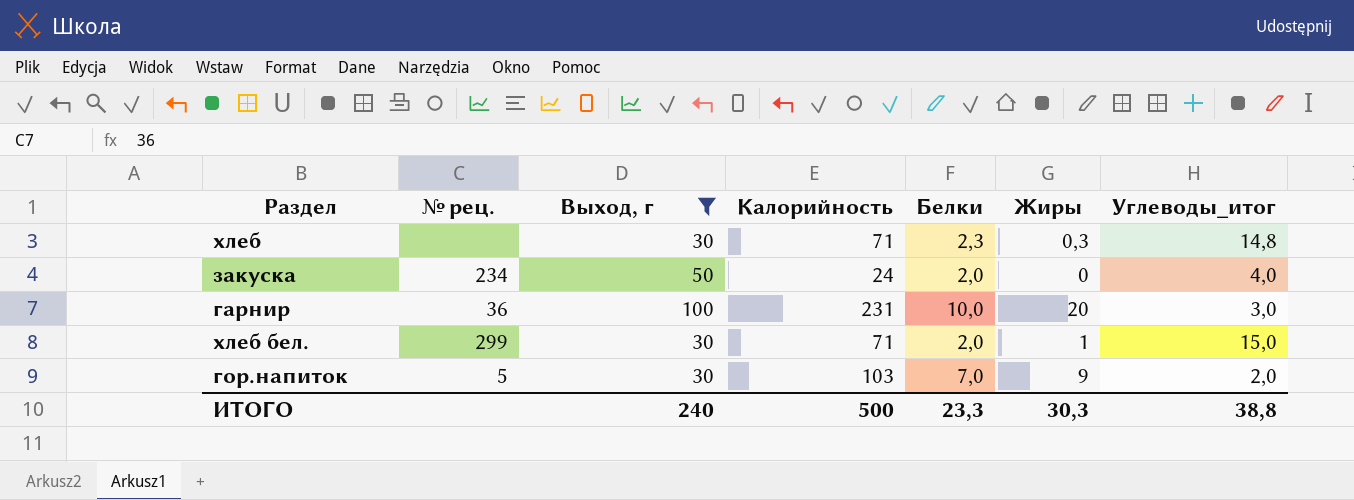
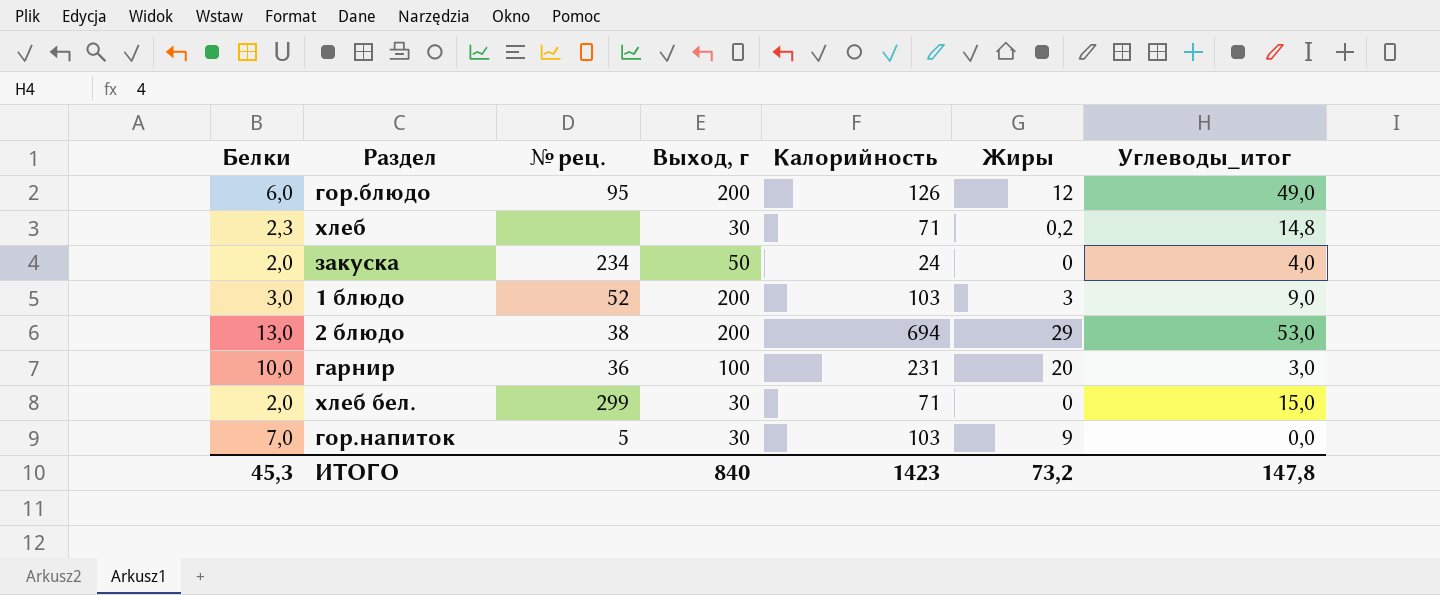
filter: Выход, г != 200 -> none
column Белки | position: 5 -> 1
хлеб | Жиры: 0,3 -> 0,2
хлеб бел. | Жиры: 1 -> 0
гор.напиток | Углеводы_итог: 2,0 -> 0,0
ИТОГО | Белки: 23,3 -> 45,3
ИТОГО | Выход, г: 240 -> 840
ИТОГО | Калорийность: 500 -> 1423
ИТОГО | Жиры: 30,3 -> 73,2
ИТОГО | Углеводы_итог: 38,8 -> 147,8

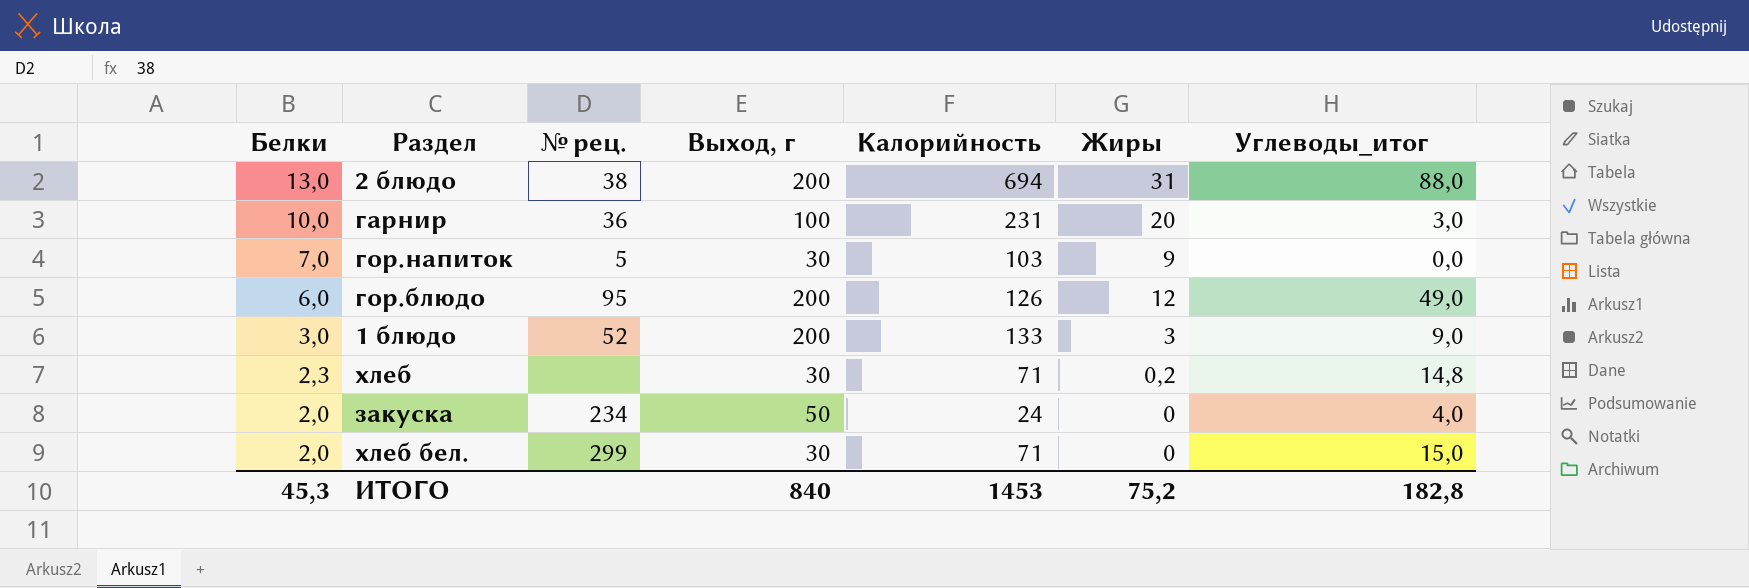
row order: none -> Белки descending
2 блюдо | Жиры: 29 -> 31
2 блюдо | Углеводы_итог: 53,0 -> 88,0
1 блюдо | Калорийность: 103 -> 133
ИТОГО | Калорийность: 1423 -> 1453
ИТОГО | Жиры: 73,2 -> 75,2
ИТОГО | Углеводы_итог: 147,8 -> 182,8

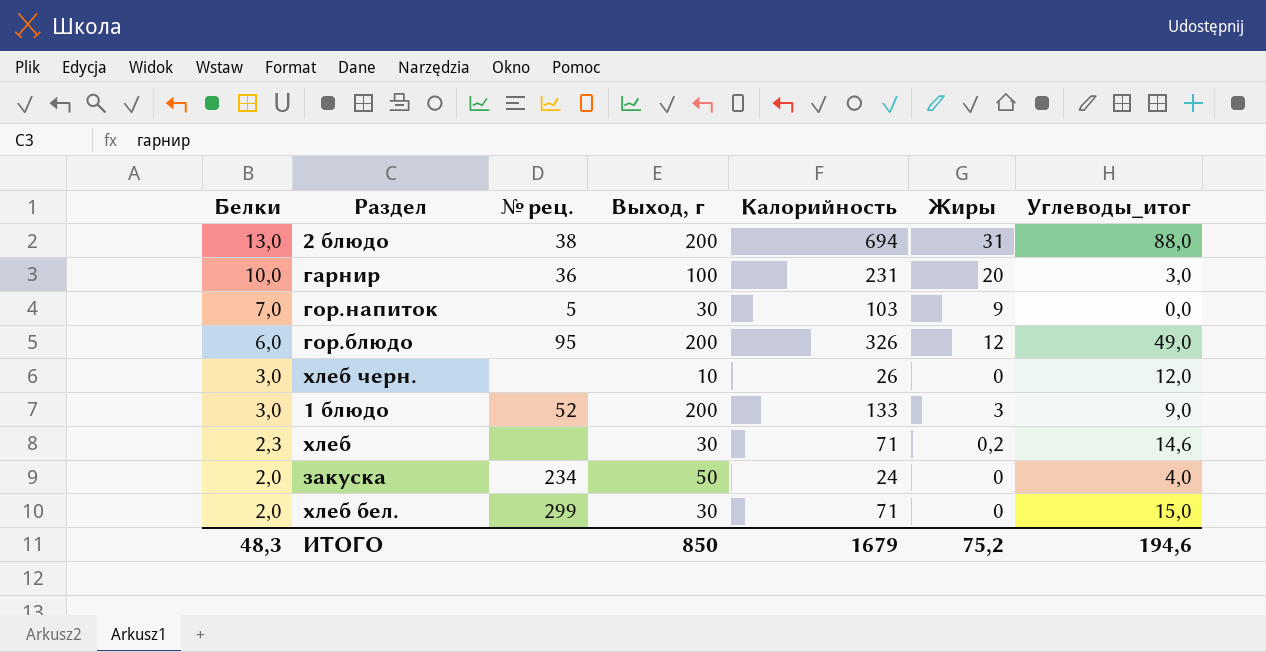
гор.блюдо | Калорийность: 126 -> 326
row хлеб черн.: none -> 3,0 | none | 10 | 26 | 0 | 12,0
хлеб | Углеводы_итог: 14,8 -> 14,6
ИТОГО | Белки: 45,3 -> 48,3
ИТОГО | Выход, г: 840 -> 850
ИТОГО | Калорийность: 1453 -> 1679
ИТОГО | Углеводы_итог: 182,8 -> 194,6

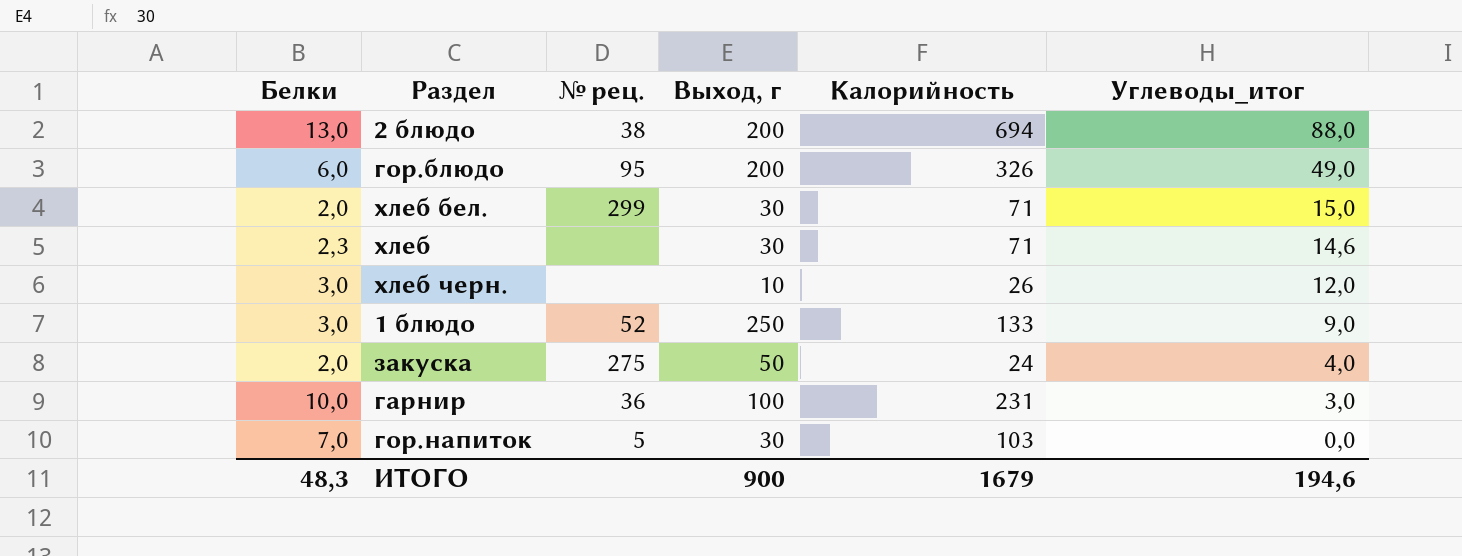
row order: Белки descending -> Углеводы_итог descending
column Жиры | position: 6 -> none
1 блюдо | Выход, г: 200 -> 250
закуска | № рец.: 234 -> 275
ИТОГО | Выход, г: 850 -> 900

